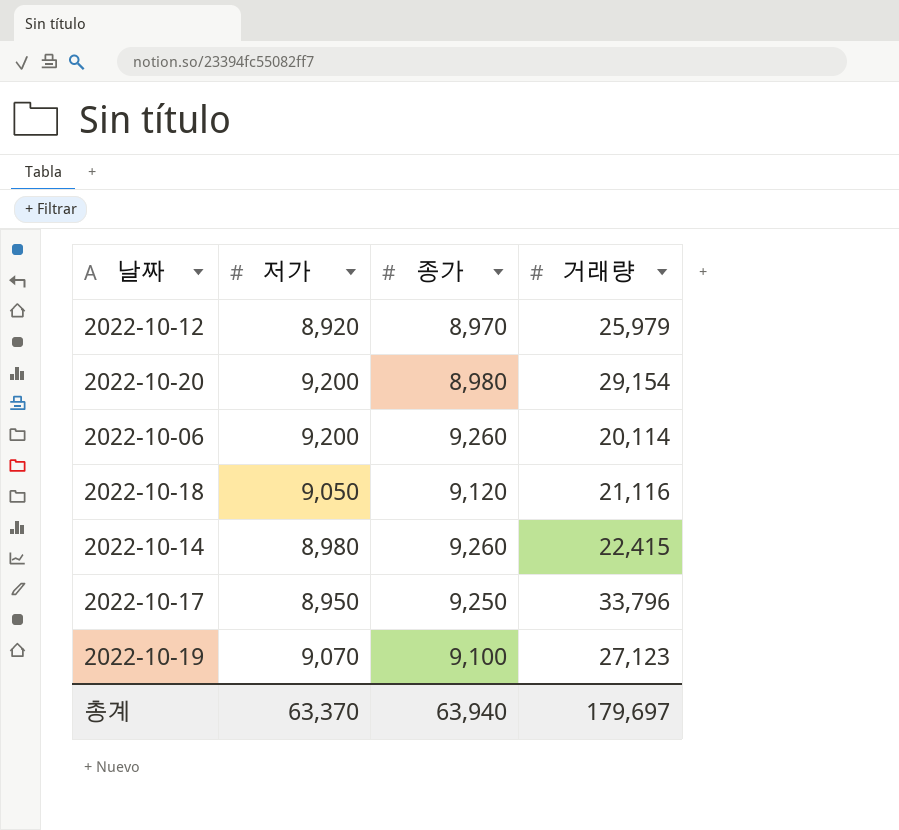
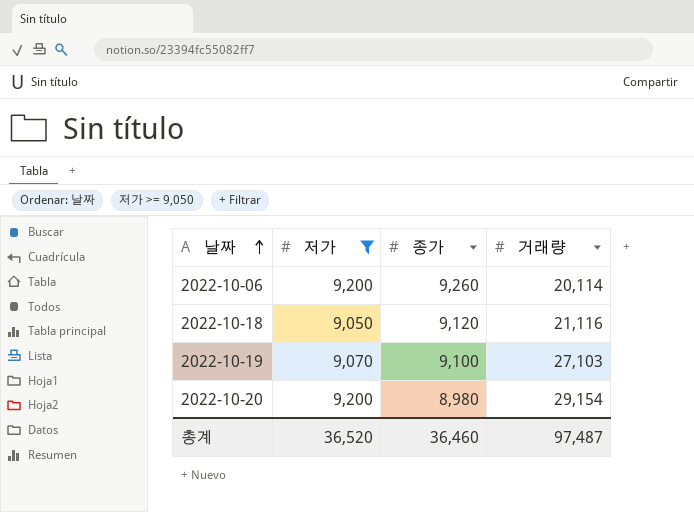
filter: none -> 저가 >= 9,050
row order: none -> 날짜 ascending
2022-10-19 | 거래량: 27,123 -> 27,103
총계 | 저가: 63,370 -> 36,520
총계 | 종가: 63,940 -> 36,460
총계 | 거래량: 179,697 -> 97,487

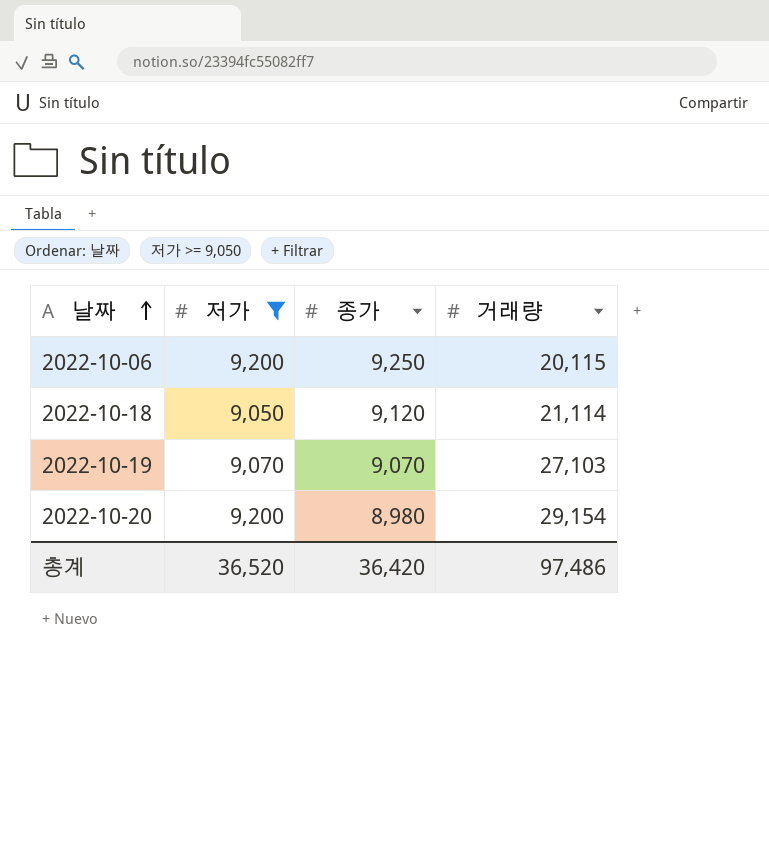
2022-10-06 | 종가: 9,260 -> 9,250
2022-10-06 | 거래량: 20,114 -> 20,115
2022-10-18 | 거래량: 21,116 -> 21,114
2022-10-19 | 종가: 9,100 -> 9,070
총계 | 종가: 36,460 -> 36,420
총계 | 거래량: 97,487 -> 97,486

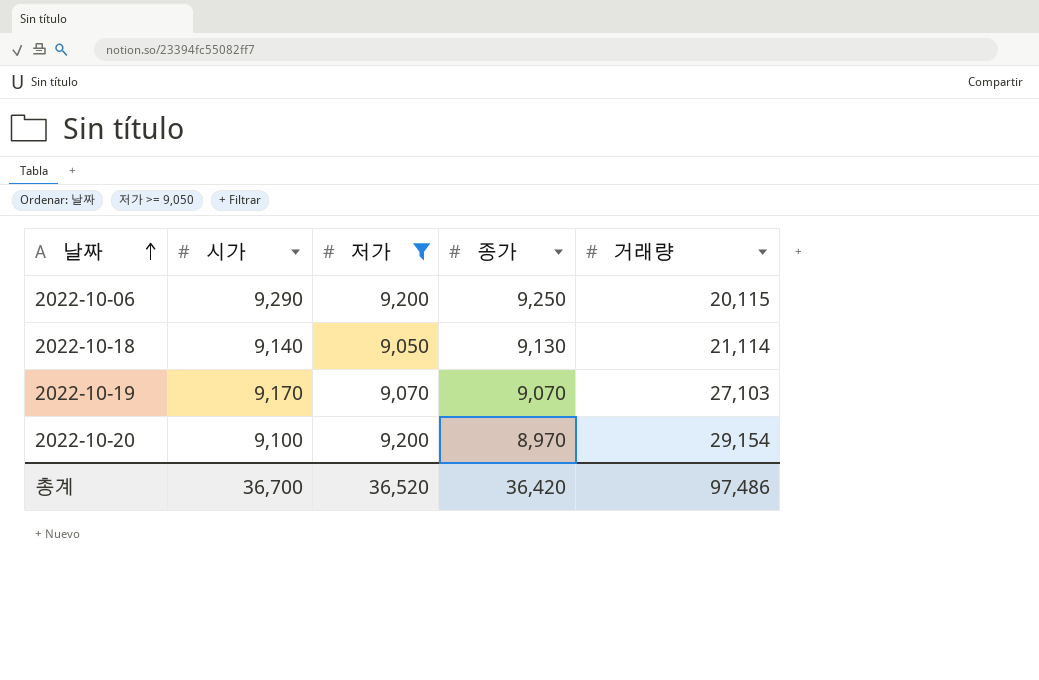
column 시가 | position: none -> 2
2022-10-18 | 종가: 9,120 -> 9,130
2022-10-20 | 종가: 8,980 -> 8,970

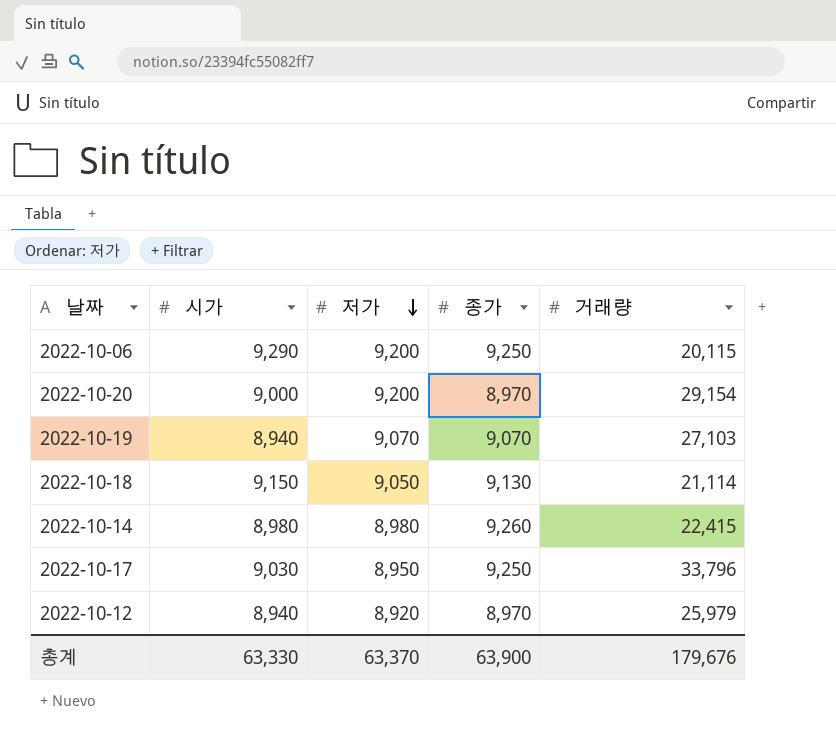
filter: 저가 >= 9,050 -> none
row order: 날짜 ascending -> 저가 descending
2022-10-20 | 시가: 9,100 -> 9,000
2022-10-19 | 시가: 9,170 -> 8,940
2022-10-18 | 시가: 9,140 -> 9,150
총계 | 시가: 36,700 -> 63,330
총계 | 저가: 36,520 -> 63,370
총계 | 종가: 36,420 -> 63,900
총계 | 거래량: 97,486 -> 179,676

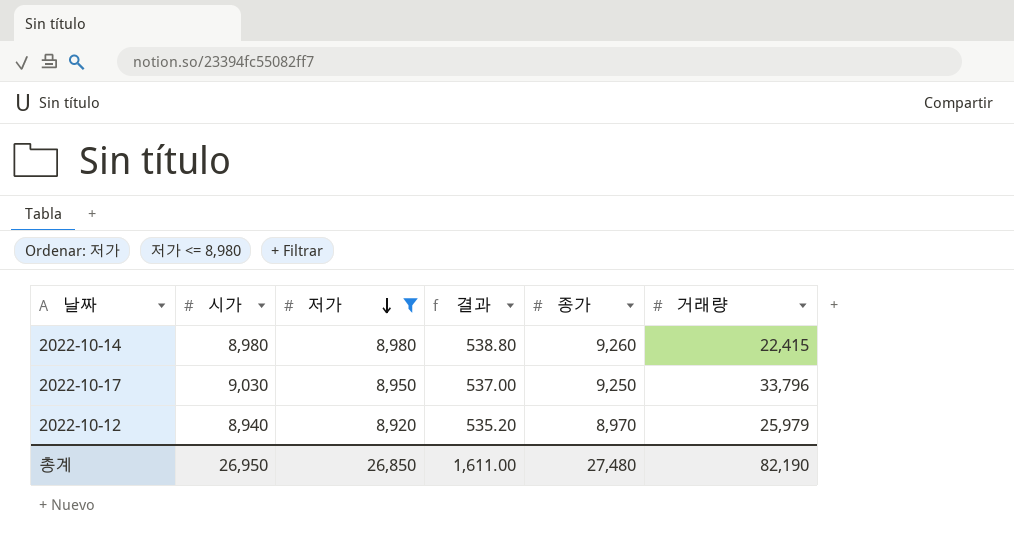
filter: none -> 저가 <= 8,980
column 결과 | formula: none -> [저가] * 0.06
총계 | 시가: 63,330 -> 26,950
총계 | 저가: 63,370 -> 26,850
총계 | 종가: 63,900 -> 27,480
총계 | 거래량: 179,676 -> 82,190

